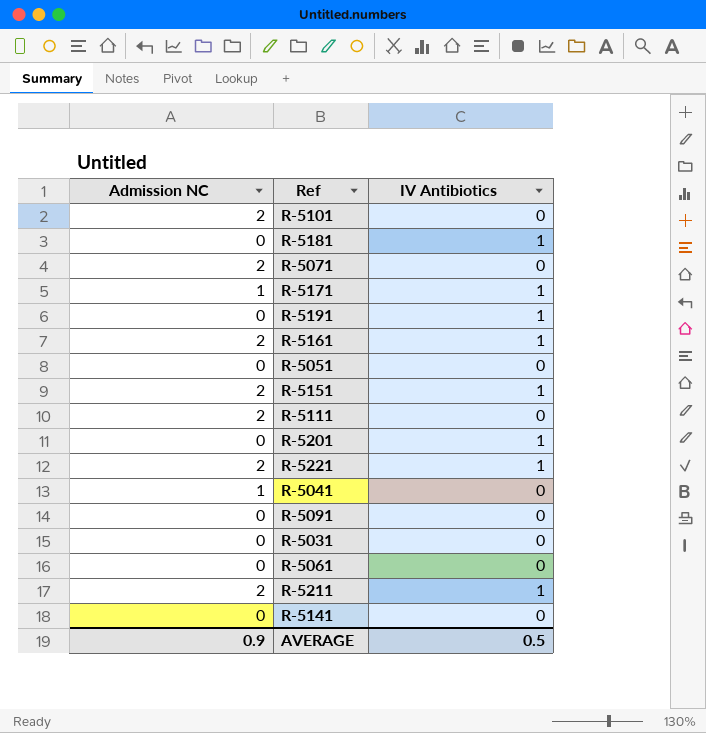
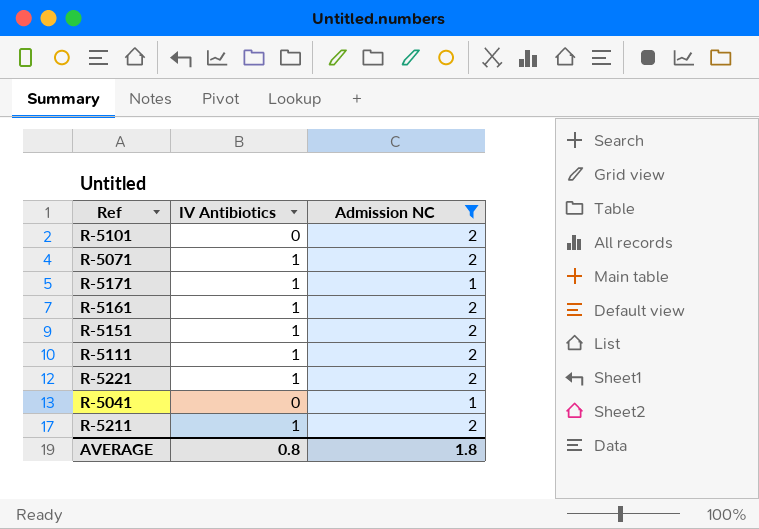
filter: none -> Admission NC != 0
column Admission NC | position: 1 -> 3
R-5071 | IV Antibiotics: 0 -> 1
R-5111 | IV Antibiotics: 0 -> 1
AVERAGE | IV Antibiotics: 0.5 -> 0.8
AVERAGE | Admission NC: 0.9 -> 1.8

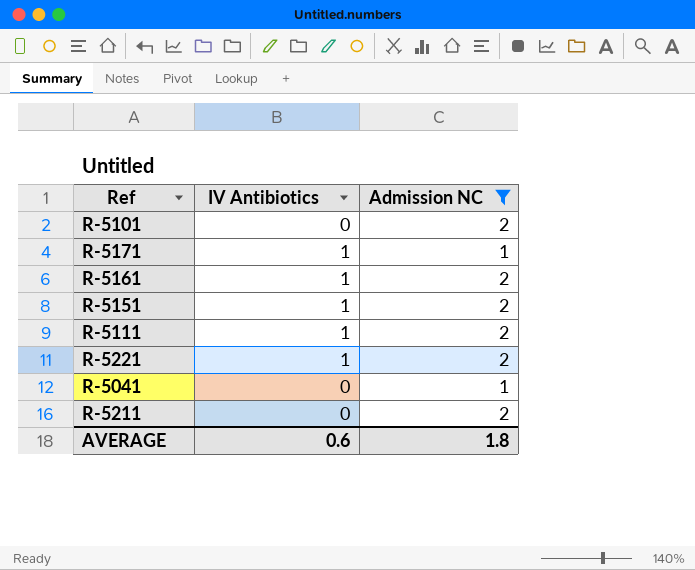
row R-5071: 1 | 2 -> none
R-5211 | IV Antibiotics: 1 -> 0
AVERAGE | IV Antibiotics: 0.8 -> 0.6

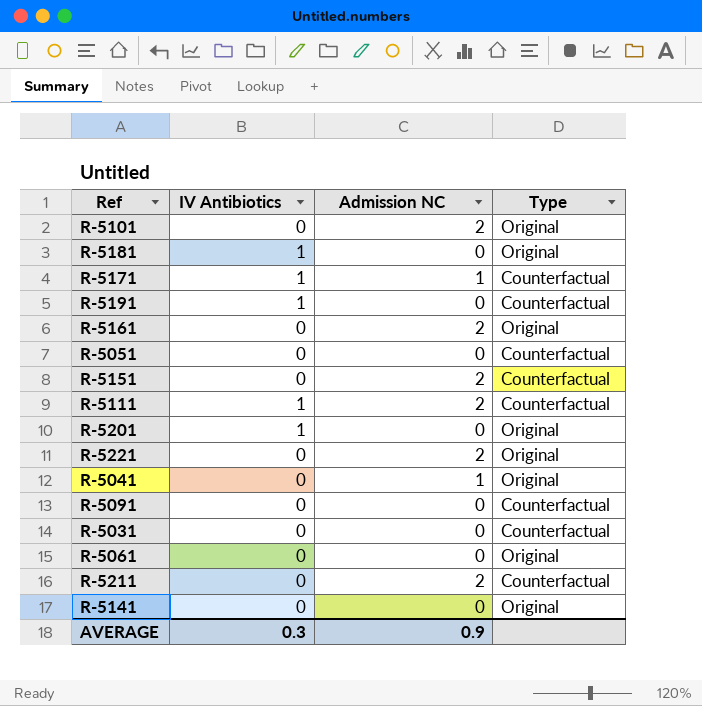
filter: Admission NC != 0 -> none
column Type | position: none -> 4
R-5161 | IV Antibiotics: 1 -> 0
R-5151 | IV Antibiotics: 1 -> 0
R-5221 | IV Antibiotics: 1 -> 0
AVERAGE | IV Antibiotics: 0.6 -> 0.3
AVERAGE | Admission NC: 1.8 -> 0.9

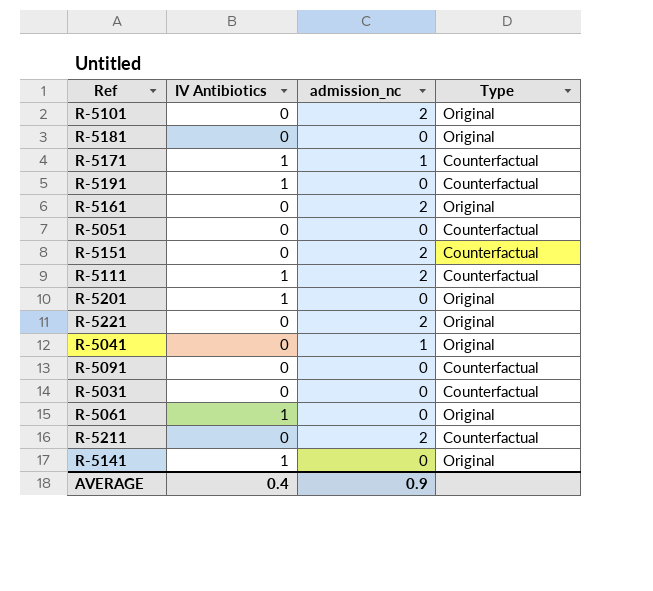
column name: Admission NC -> admission_nc
R-5181 | IV Antibiotics: 1 -> 0
R-5061 | IV Antibiotics: 0 -> 1
R-5141 | IV Antibiotics: 0 -> 1
AVERAGE | IV Antibiotics: 0.3 -> 0.4

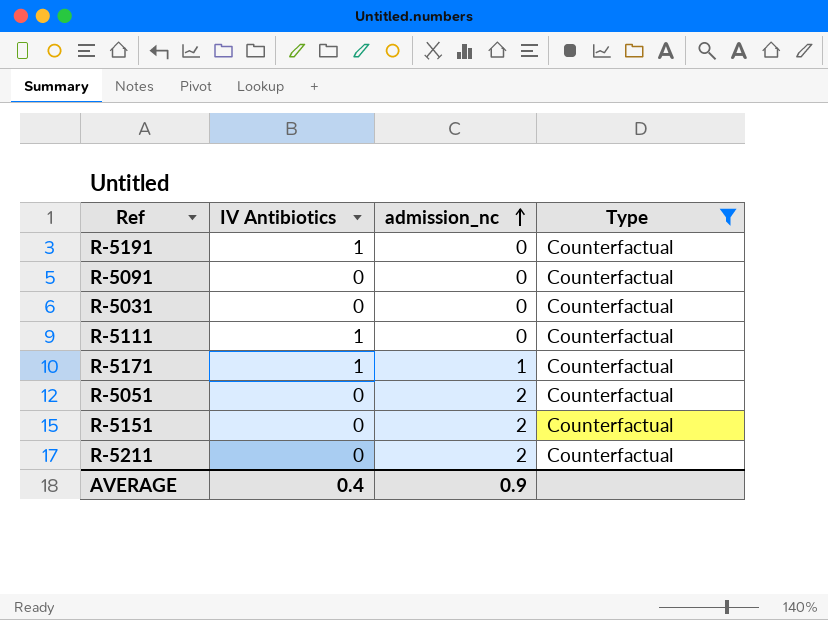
filter: none -> Type = Counterfactual
row order: none -> admission_nc ascending
R-5111 | admission_nc: 2 -> 0
R-5051 | admission_nc: 0 -> 2

